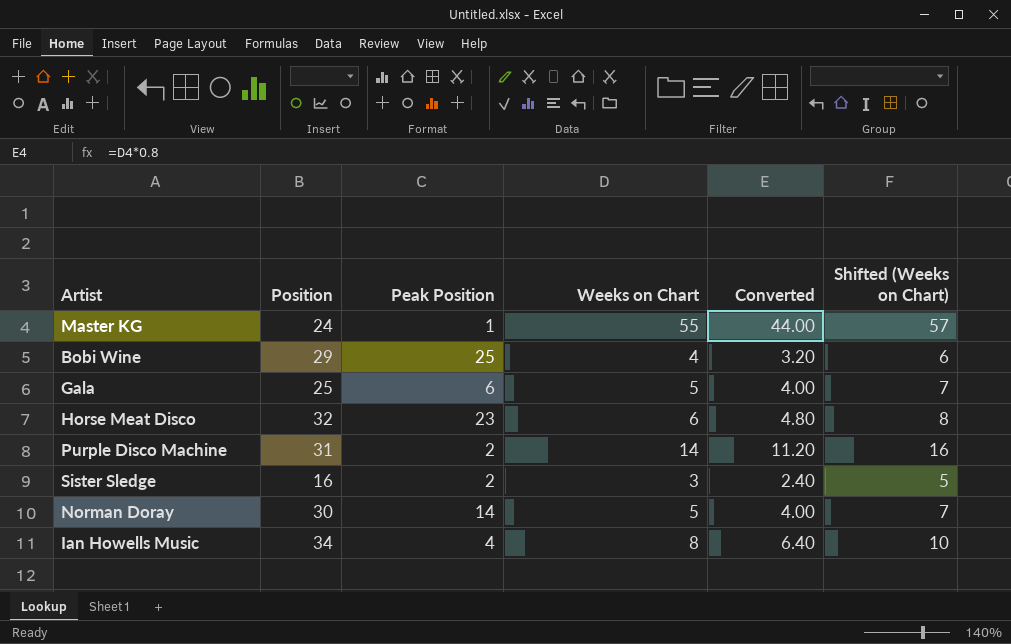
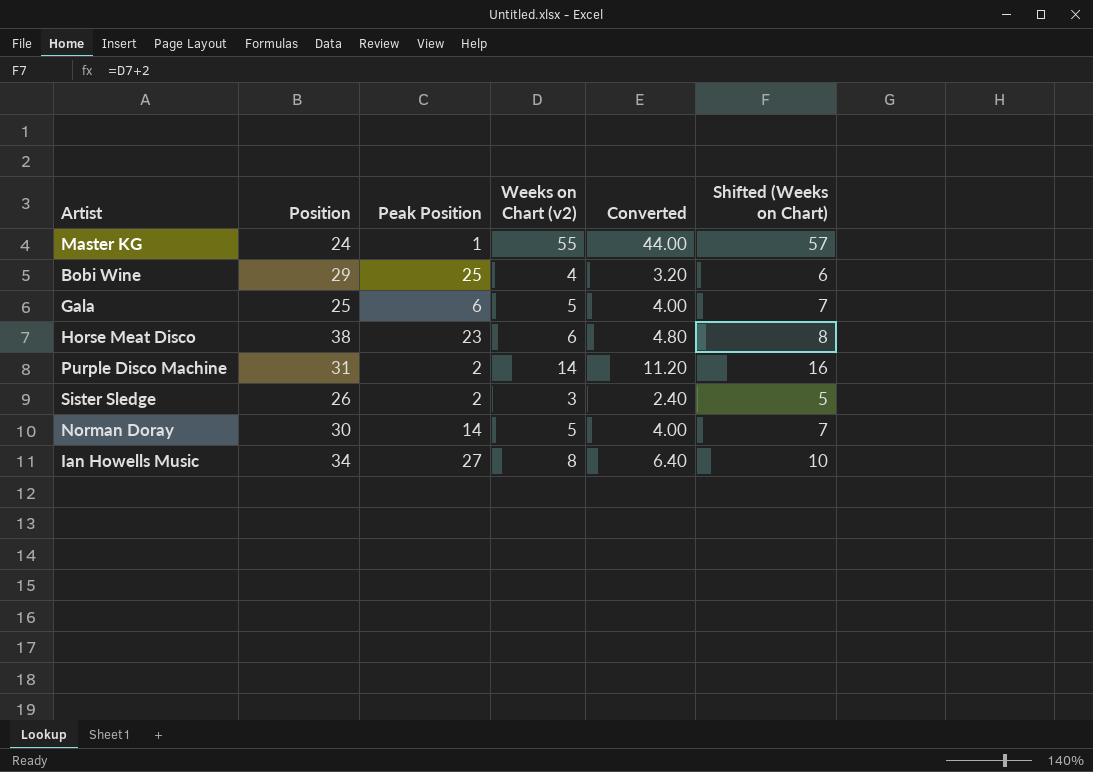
column name: Weeks on Chart -> Weeks on Chart (v2)
Horse Meat Disco | Position: 32 -> 38
Sister Sledge | Position: 16 -> 26
Ian Howells Music | Peak Position: 4 -> 27

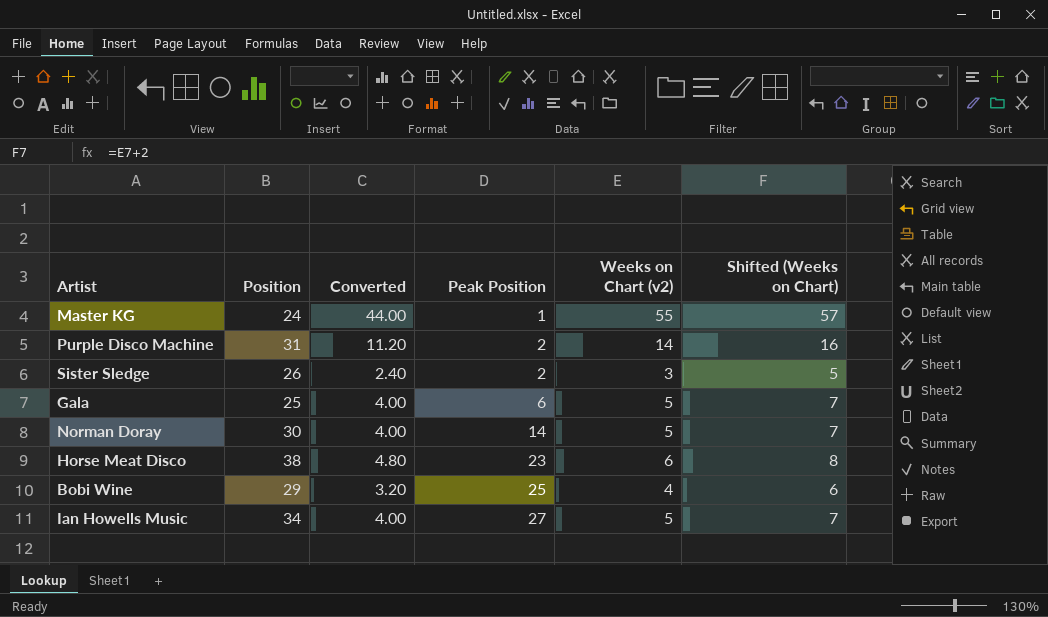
row order: none -> Peak Position ascending
column Converted | position: 5 -> 3
Ian Howells Music | Converted: 6.40 -> 4.00
Ian Howells Music | Weeks on Chart (v2): 8 -> 5
Ian Howells Music | Shifted (Weeks on Chart): 10 -> 7

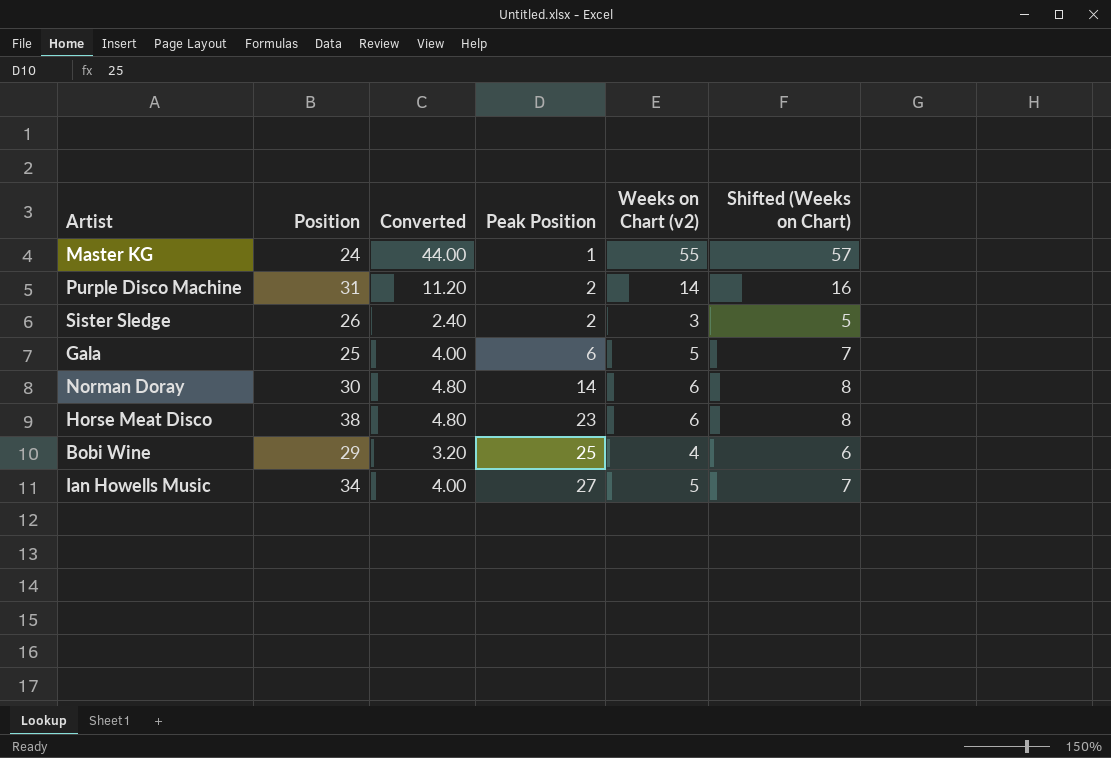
Norman Doray | Converted: 4.00 -> 4.80
Norman Doray | Weeks on Chart (v2): 5 -> 6
Norman Doray | Shifted (Weeks on Chart): 7 -> 8

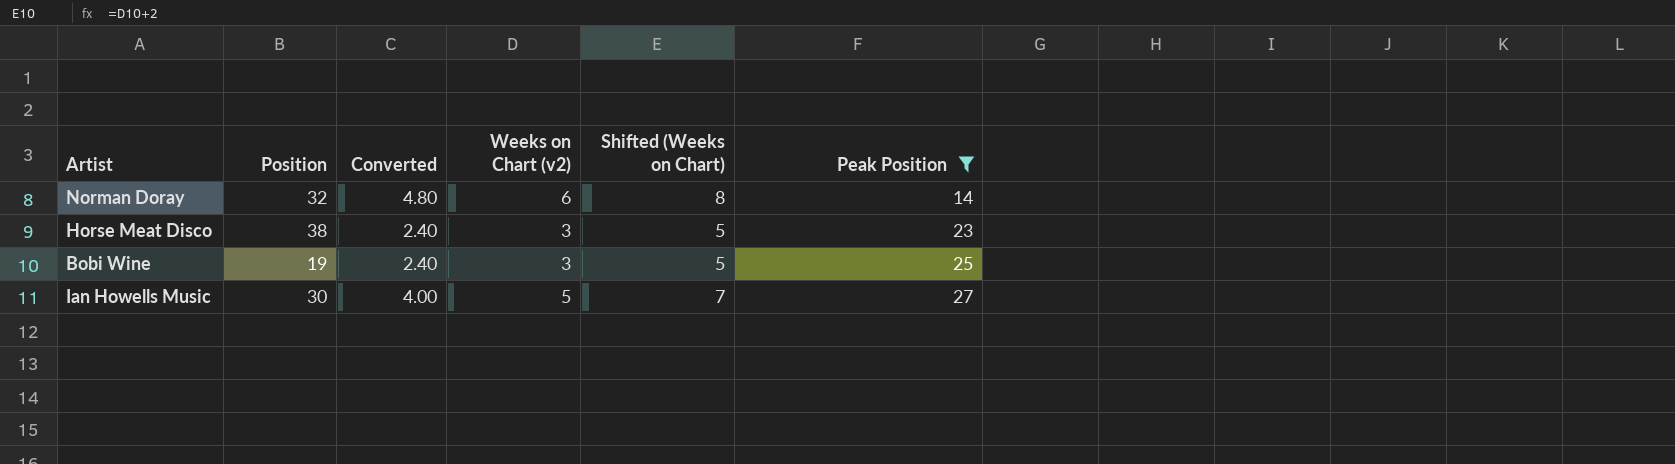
filter: none -> Peak Position >= 14
column Peak Position | position: 4 -> 6
Norman Doray | Position: 30 -> 32
Horse Meat Disco | Converted: 4.80 -> 2.40
Horse Meat Disco | Weeks on Chart (v2): 6 -> 3
Horse Meat Disco | Shifted (Weeks on Chart): 8 -> 5
Bobi Wine | Position: 29 -> 19
Bobi Wine | Converted: 3.20 -> 2.40
Bobi Wine | Weeks on Chart (v2): 4 -> 3
Bobi Wine | Shifted (Weeks on Chart): 6 -> 5
Ian Howells Music | Position: 34 -> 30

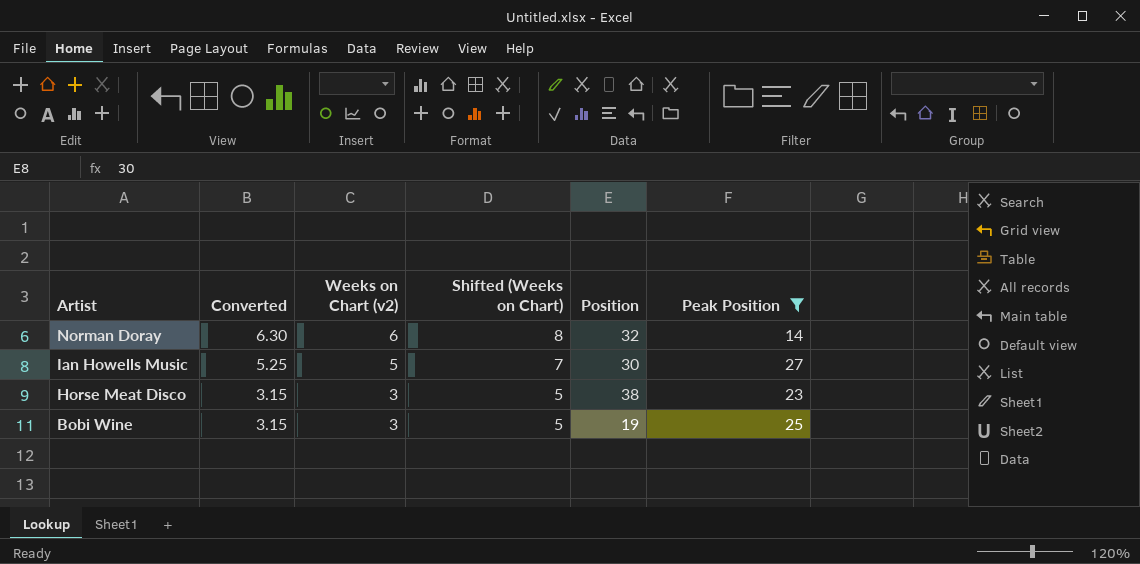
row order: Peak Position ascending -> Artist descending
column Converted | formula: [Weeks on Chart (v2)] * 0.8 -> [Weeks on Chart (v2)] * 1.05
column Position | position: 2 -> 5

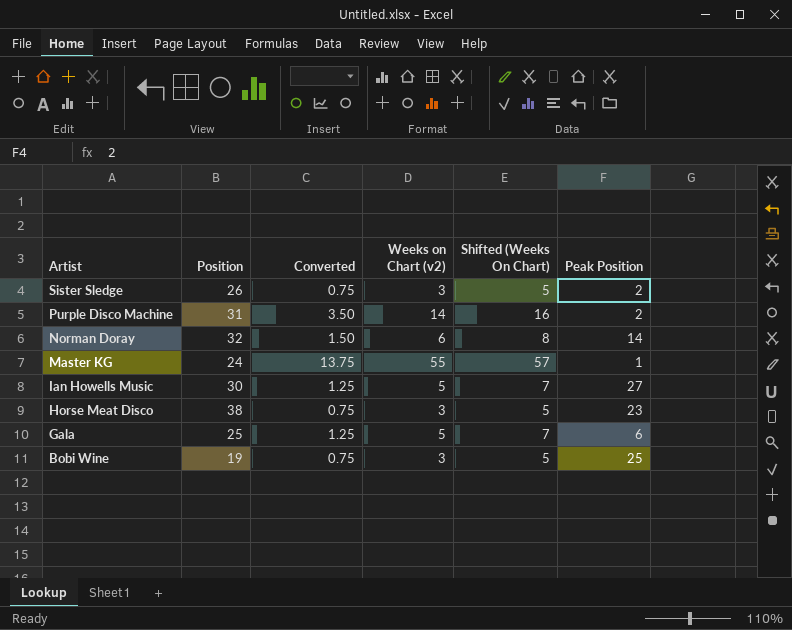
filter: Peak Position >= 14 -> none
column Position | position: 5 -> 2
column Converted | formula: [Weeks on Chart (v2)] * 1.05 -> [Weeks on Chart (v2)] * 0.25
column name: Shifted (Weeks on Chart) -> Shifted (Weeks On Chart)

